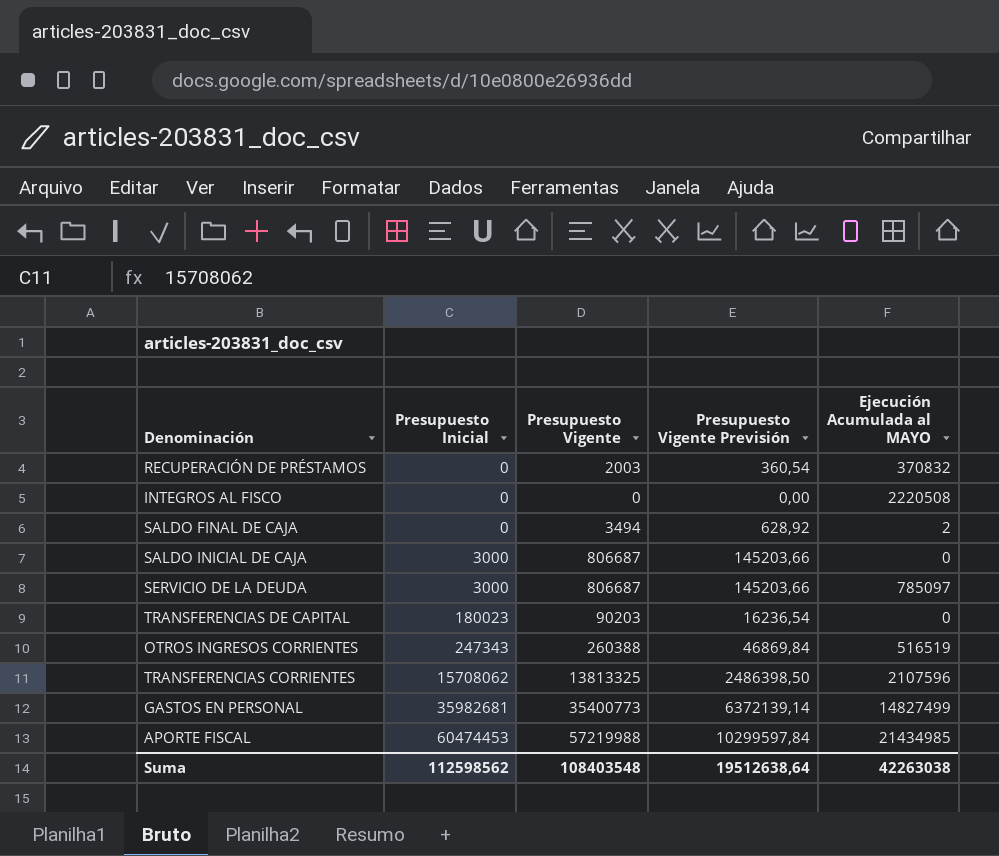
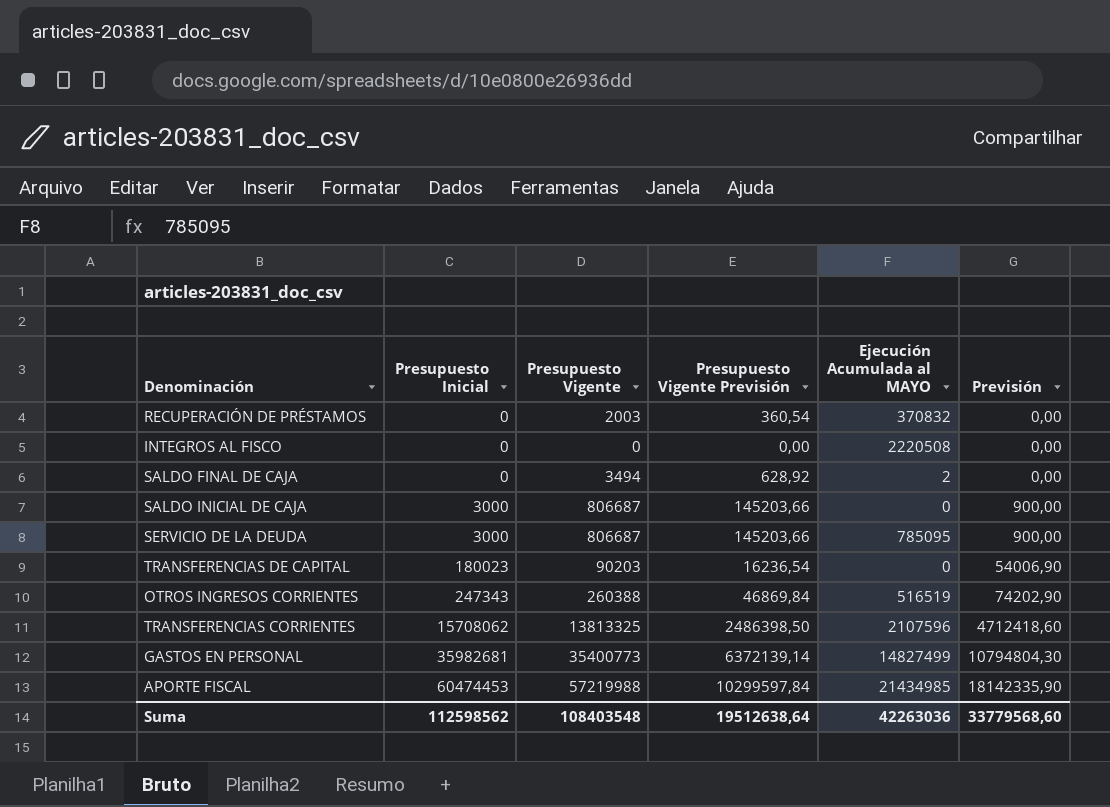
column Previsión | formula: none -> [Presupuesto Inicial] * 0,3
SERVICIO DE LA DEUDA | Ejecución Acumulada al MAYO: 785097 -> 785095
Suma | Ejecución Acumulada al MAYO: 42263038 -> 42263036

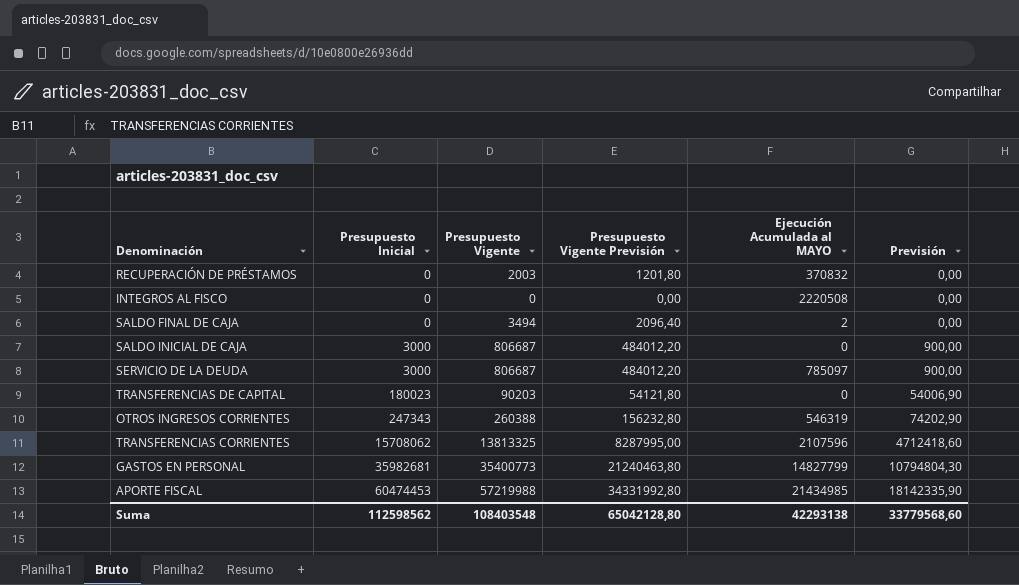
column Presupuesto Vigente Previsión | formula: [Presupuesto Vigente] * 0,18 -> [Presupuesto Vigente] * 0,6
SERVICIO DE LA DEUDA | Ejecución Acumulada al MAYO: 785095 -> 785097
OTROS INGRESOS CORRIENTES | Ejecución Acumulada al MAYO: 516519 -> 546319
GASTOS EN PERSONAL | Ejecución Acumulada al MAYO: 14827499 -> 14827799
Suma | Presupuesto Vigente Previsión: 19512638,64 -> 65042128,80
Suma | Ejecución Acumulada al MAYO: 42263036 -> 42293138

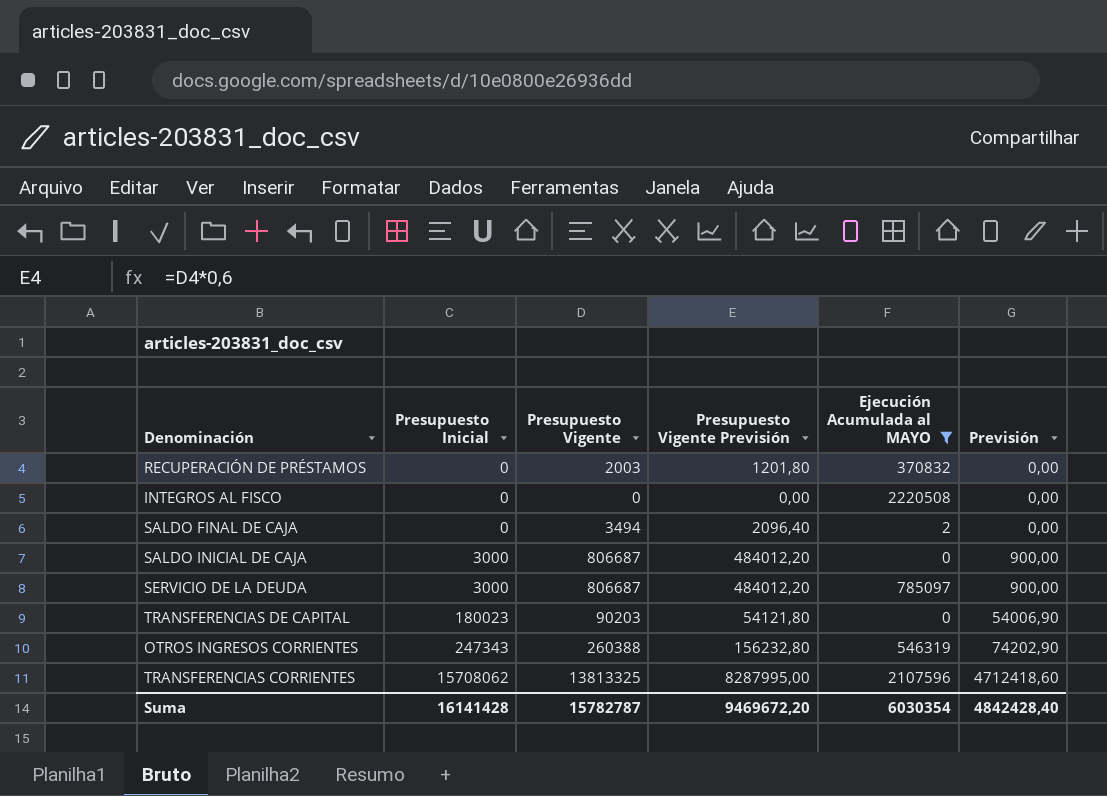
filter: none -> Ejecución Acumulada al MAYO <= 2220508
Suma | Presupuesto Inicial: 112598562 -> 16141428
Suma | Presupuesto Vigente: 108403548 -> 15782787
Suma | Presupuesto Vigente Previsión: 65042128,80 -> 9469672,20
Suma | Ejecución Acumulada al MAYO: 42293138 -> 6030354
Suma | Previsión: 33779568,60 -> 4842428,40

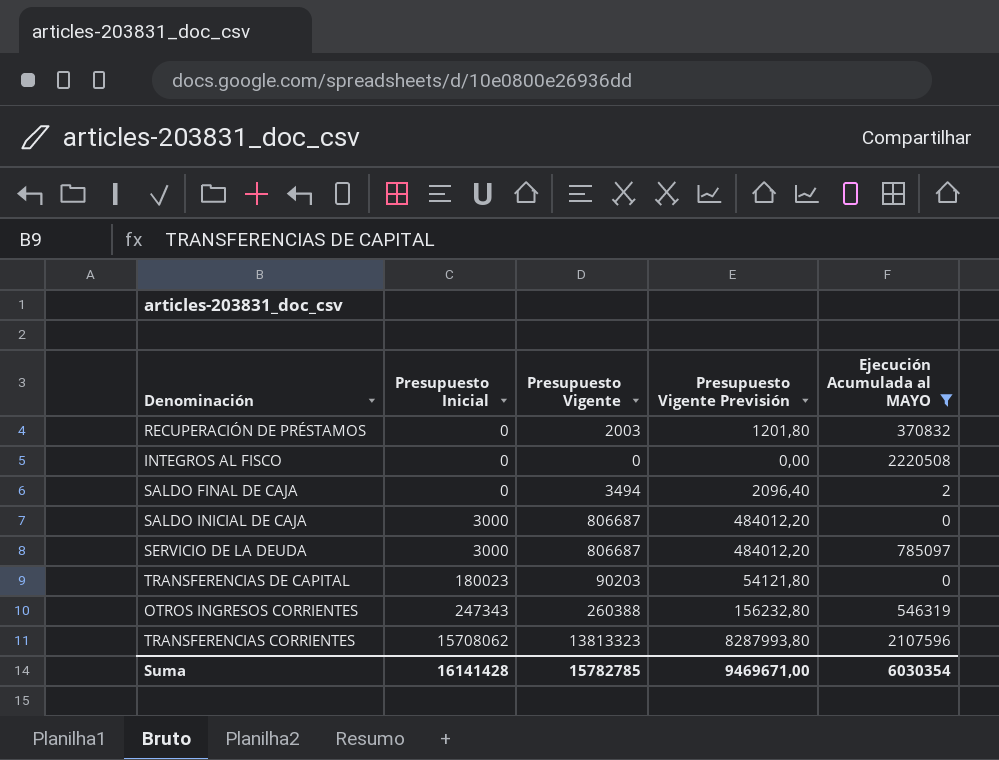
column Previsión | formula: [Presupuesto Inicial] * 0,3 -> none
TRANSFERENCIAS CORRIENTES | Presupuesto Vigente: 13813325 -> 13813323
TRANSFERENCIAS CORRIENTES | Presupuesto Vigente Previsión: 8287995,00 -> 8287993,80
Suma | Presupuesto Vigente: 15782787 -> 15782785
Suma | Presupuesto Vigente Previsión: 9469672,20 -> 9469671,00

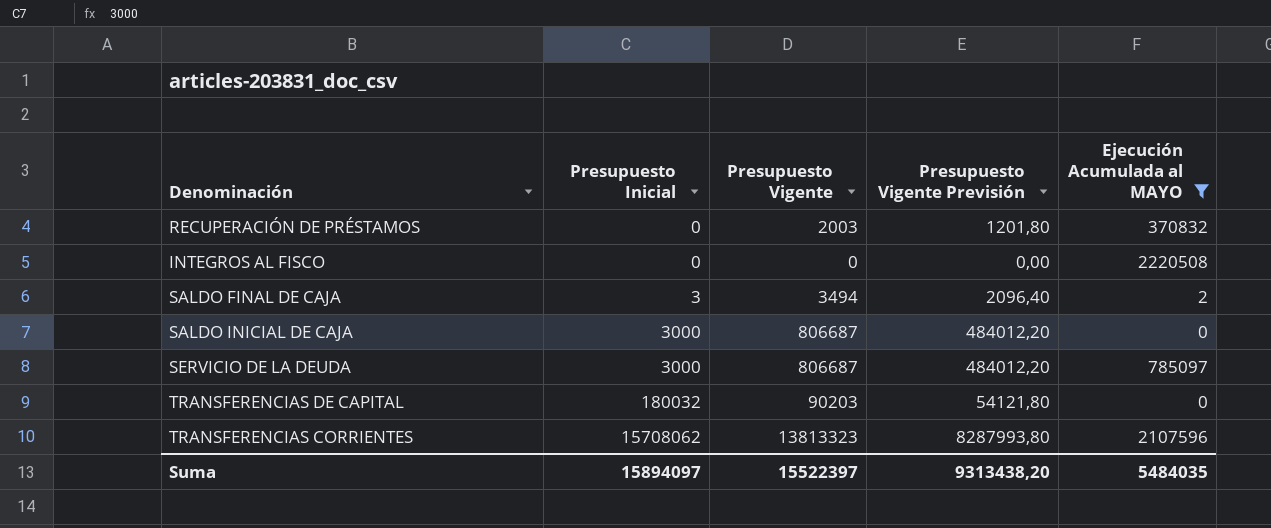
row OTROS INGRESOS CORRIENTES: 247343 | 260388 | 156232,80 | 546319 -> none
SALDO FINAL DE CAJA | Presupuesto Inicial: 0 -> 3
TRANSFERENCIAS DE CAPITAL | Presupuesto Inicial: 180023 -> 180032
Suma | Presupuesto Inicial: 16141428 -> 15894097
Suma | Presupuesto Vigente: 15782785 -> 15522397
Suma | Presupuesto Vigente Previsión: 9469671,00 -> 9313438,20
Suma | Ejecución Acumulada al MAYO: 6030354 -> 5484035

